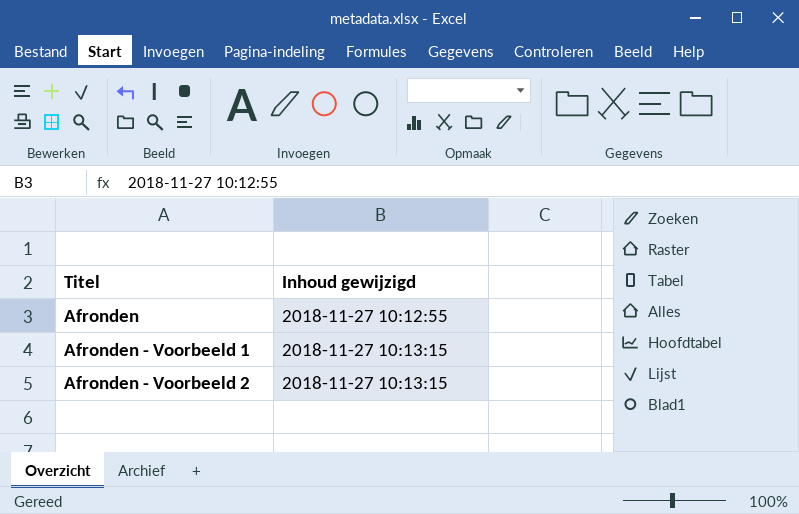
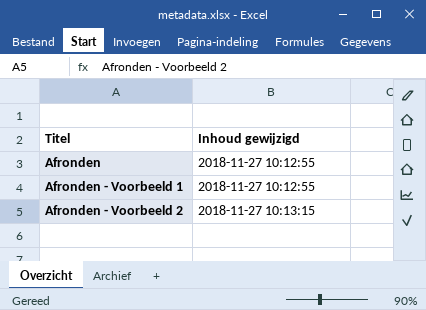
Afronden - Voorbeeld 1 | Inhoud gewijzigd: 2018-11-27 10:13:15 -> 2018-11-27 10:12:55

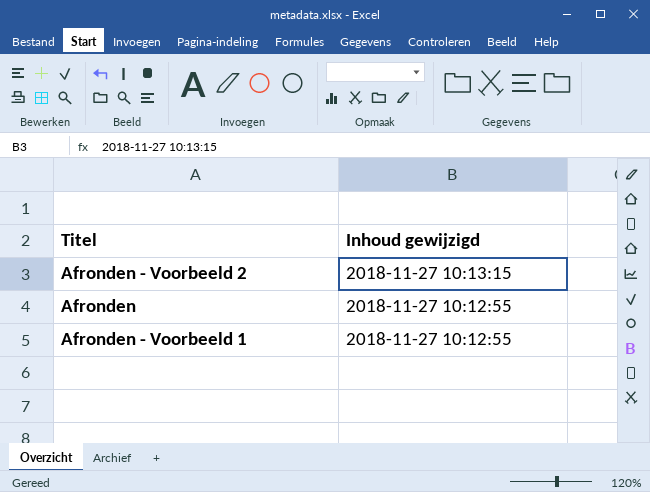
row order: Titel ascending -> Inhoud gewijzigd descending

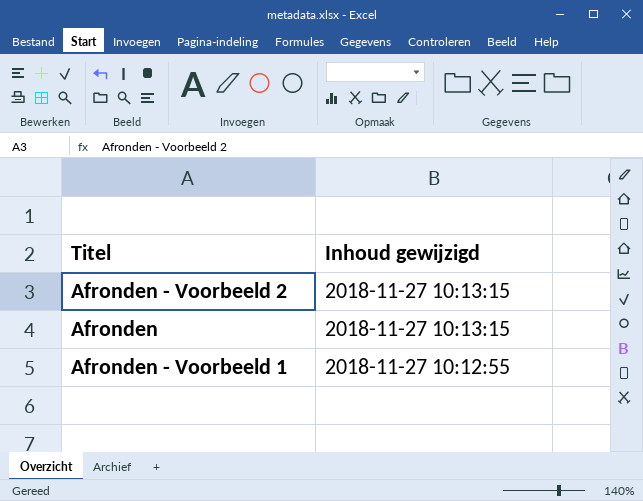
Afronden | Inhoud gewijzigd: 2018-11-27 10:12:55 -> 2018-11-27 10:13:15

